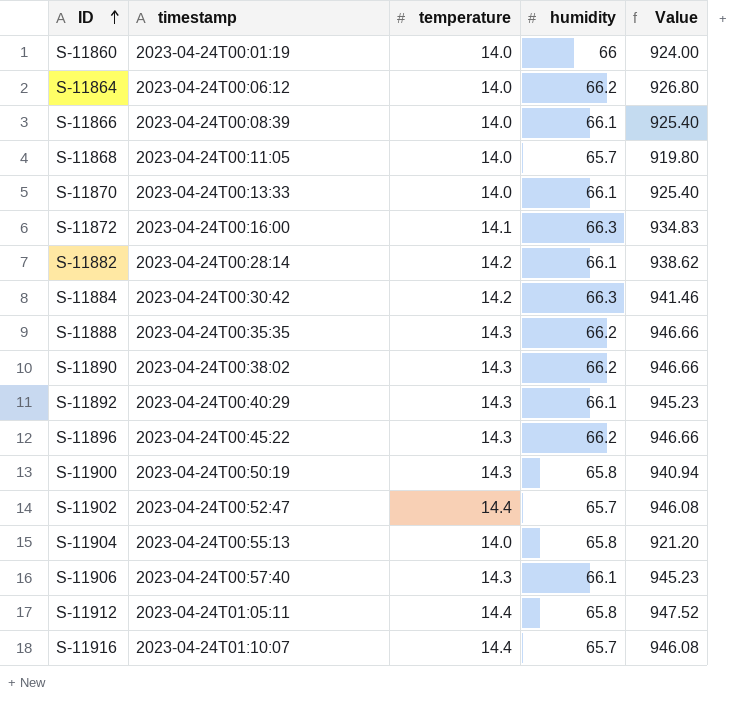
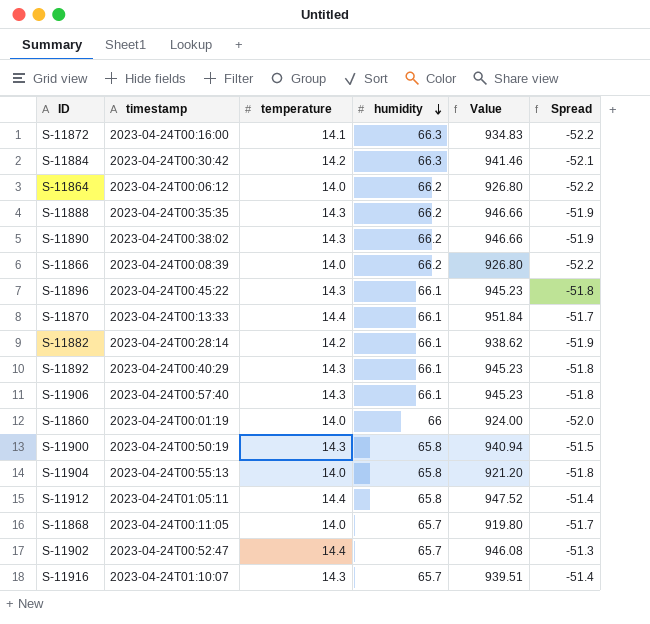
row order: ID ascending -> humidity descending
column Spread | formula: none -> [temperature] - [humidity]
S-11866 | humidity: 66.1 -> 66.2
S-11866 | Value: 925.40 -> 926.80
S-11896 | humidity: 66.2 -> 66.1
S-11896 | Value: 946.66 -> 945.23
S-11870 | temperature: 14.0 -> 14.4
S-11870 | Value: 925.40 -> 951.84
S-11916 | temperature: 14.4 -> 14.3
S-11916 | Value: 946.08 -> 939.51

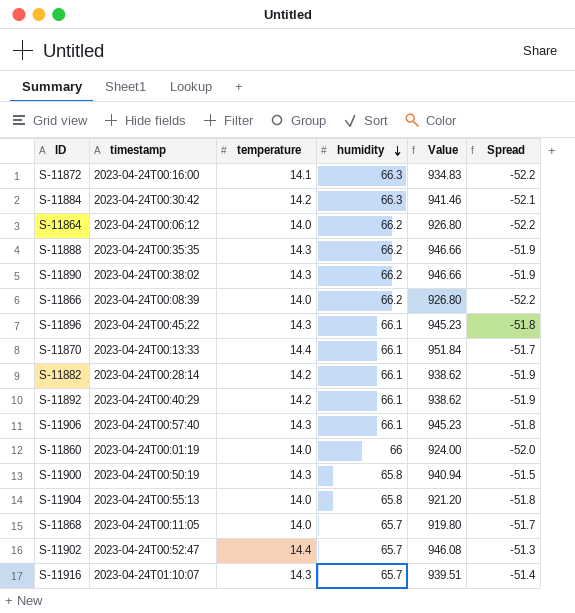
row S-11912: 2023-04-24T01:05:11 | 14.4 | 65.8 | 947.52 | -51.4 -> none
S-11892 | temperature: 14.3 -> 14.2
S-11892 | Value: 945.23 -> 938.62
S-11892 | Spread: -51.8 -> -51.9

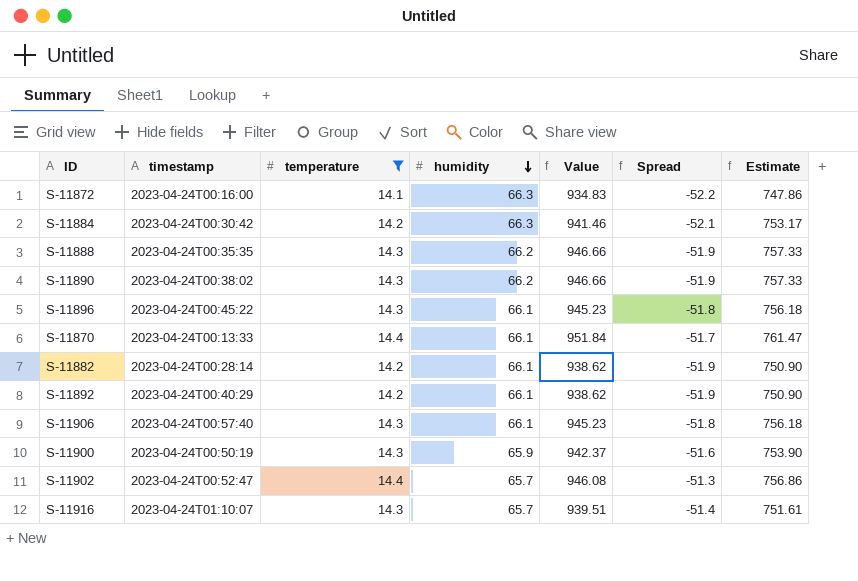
filter: none -> temperature != 14.0
column Estimate | formula: none -> [Value] * 0.8
S-11900 | humidity: 65.8 -> 65.9
S-11900 | Value: 940.94 -> 942.37
S-11900 | Spread: -51.5 -> -51.6

